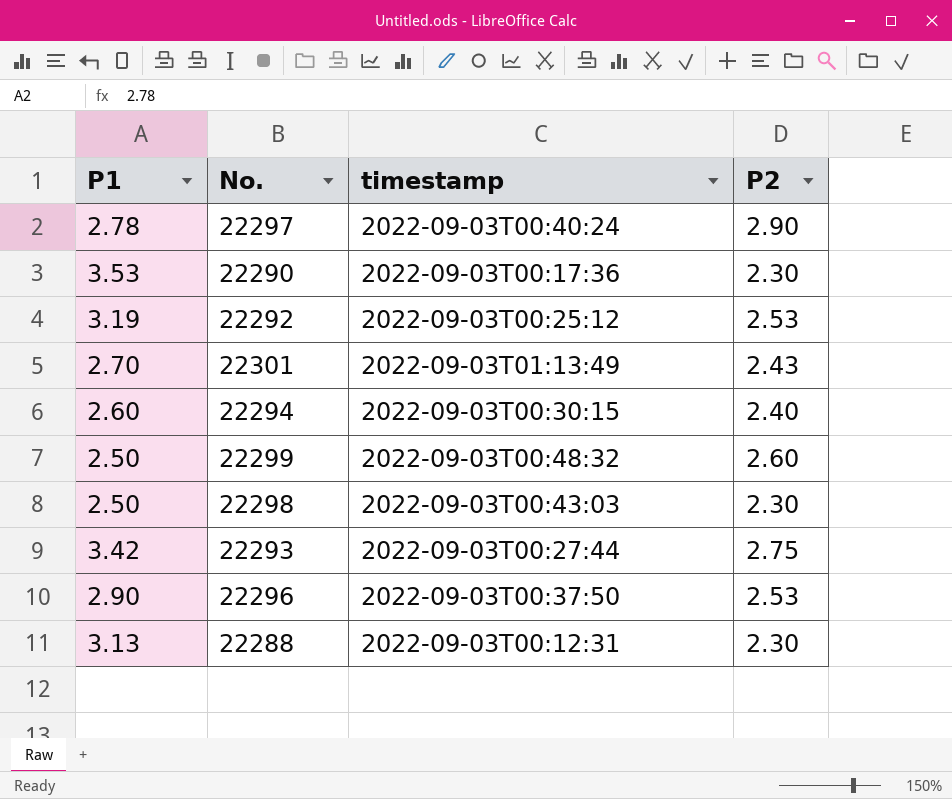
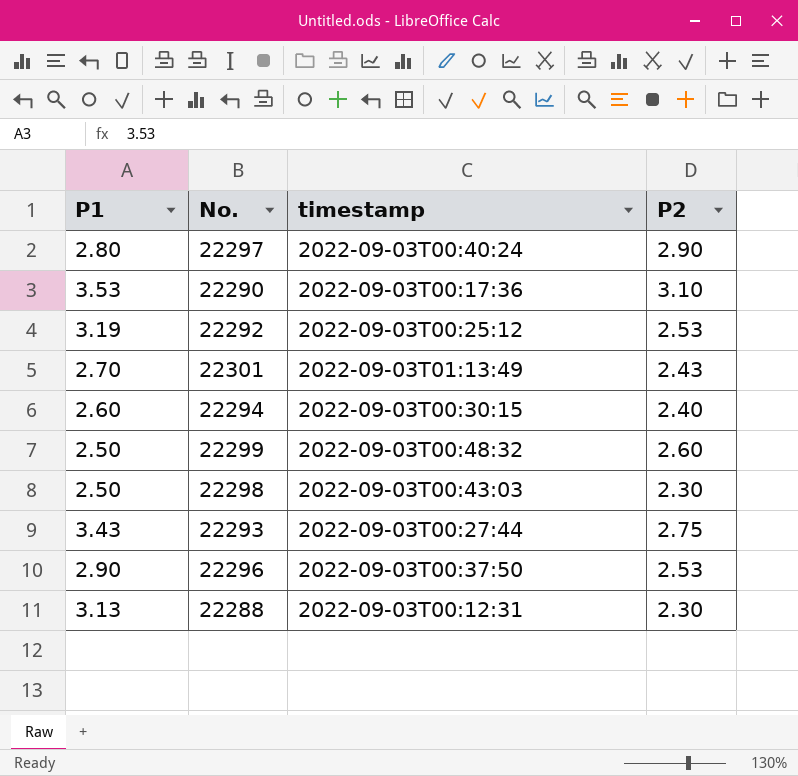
22297 | P1: 2.78 -> 2.80
22290 | P2: 2.30 -> 3.10
22293 | P1: 3.42 -> 3.43

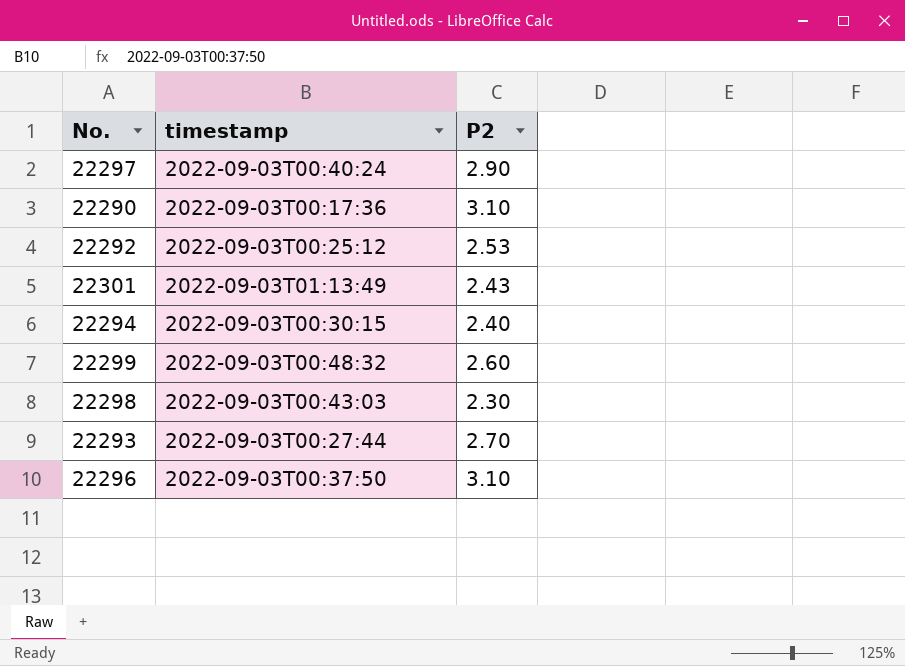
column P1 | position: 1 -> none
row 22288: 3.13 | 2022-09-03T00:12:31 | 2.30 -> none
22293 | P2: 2.75 -> 2.70
22296 | P2: 2.53 -> 3.10

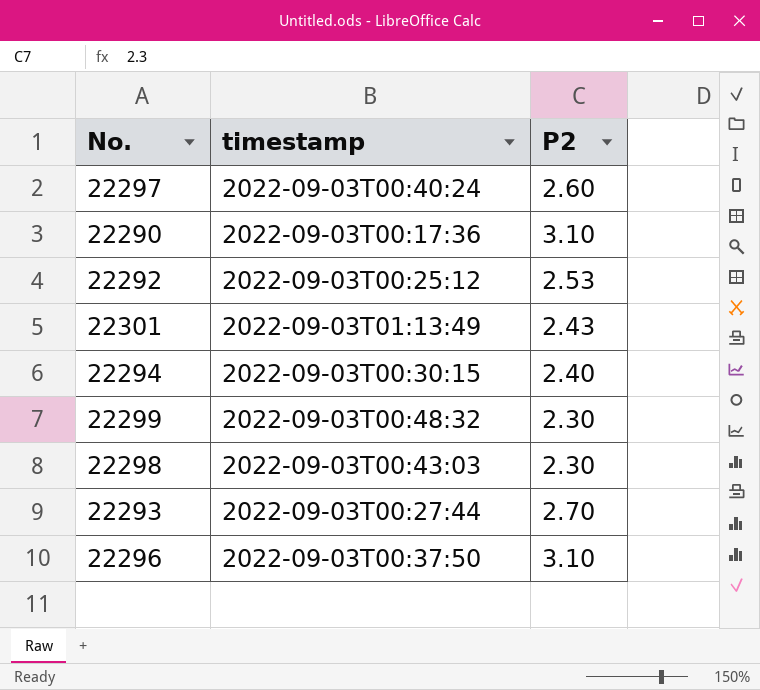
22297 | P2: 2.90 -> 2.60
22299 | P2: 2.60 -> 2.30

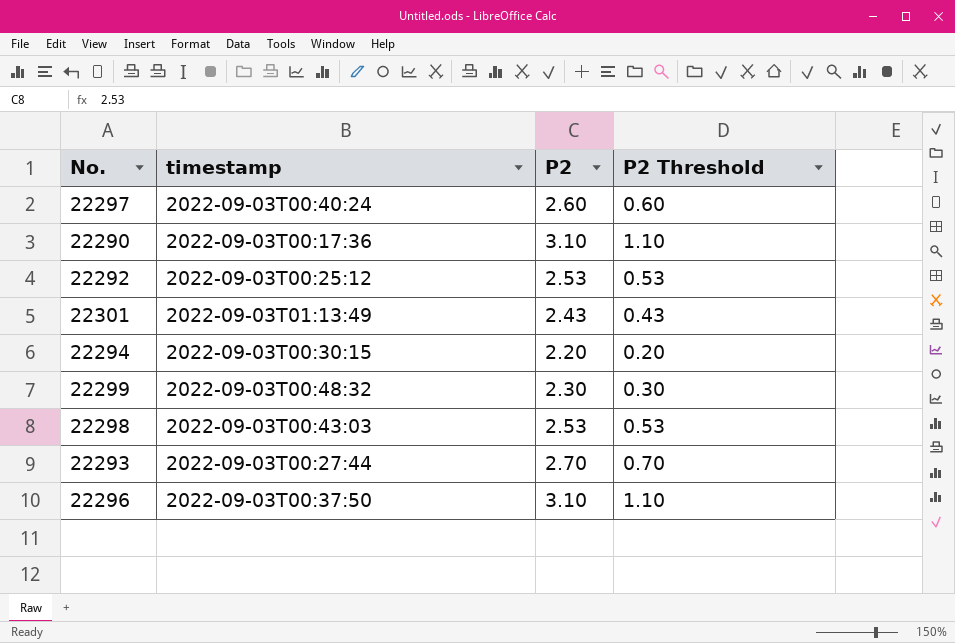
column P2 Threshold | formula: none -> [P2] - 2
22294 | P2: 2.40 -> 2.20
22298 | P2: 2.30 -> 2.53

